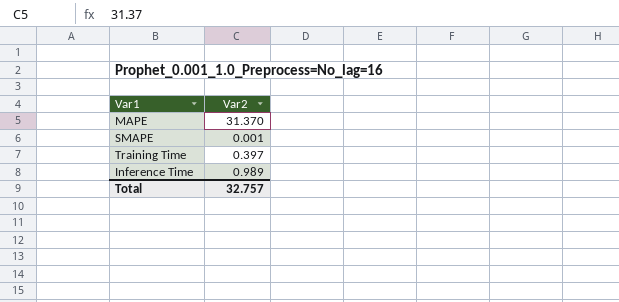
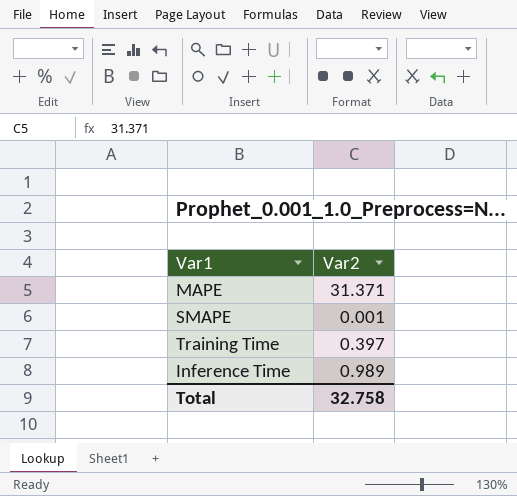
MAPE | Var2: 31.370 -> 31.371
Total | Var2: 32.757 -> 32.758

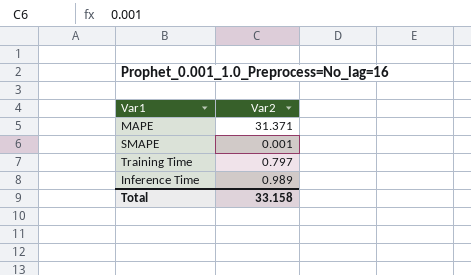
Training Time | Var2: 0.397 -> 0.797
Total | Var2: 32.758 -> 33.158

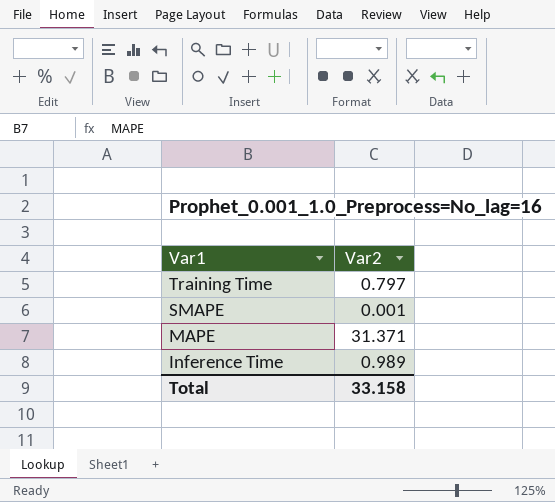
row order: none -> Var1 descending

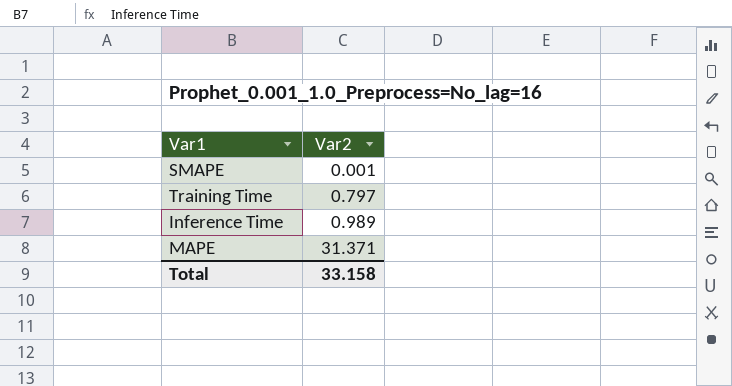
row order: Var1 descending -> Var2 ascending

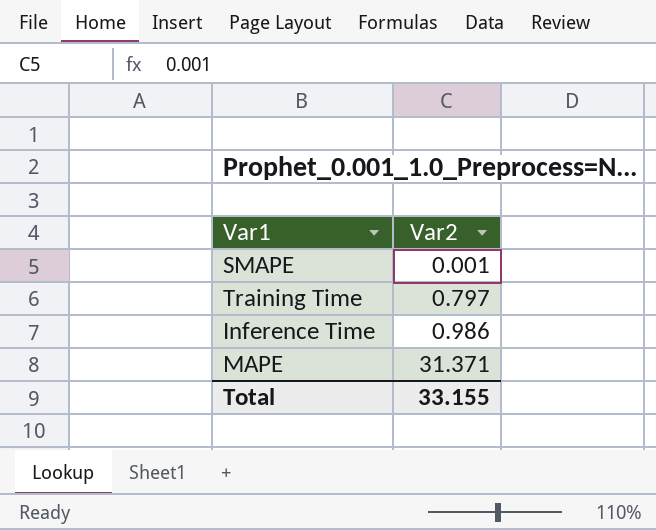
Inference Time | Var2: 0.989 -> 0.986
Total | Var2: 33.158 -> 33.155

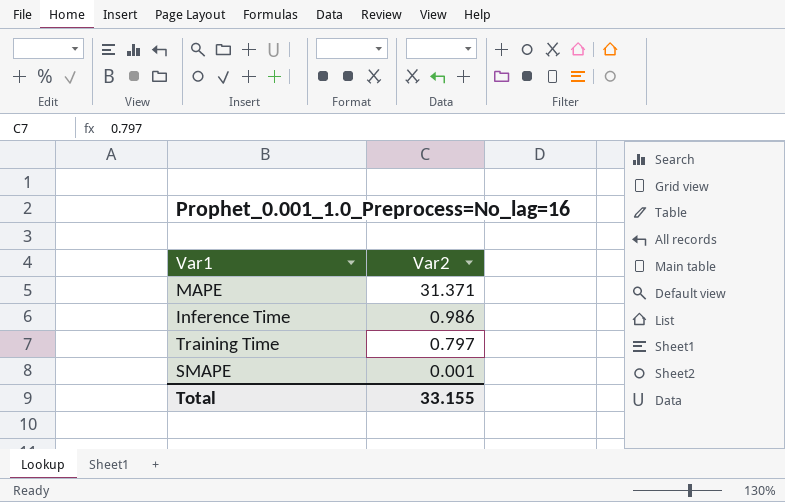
row order: Var2 ascending -> Var2 descending

